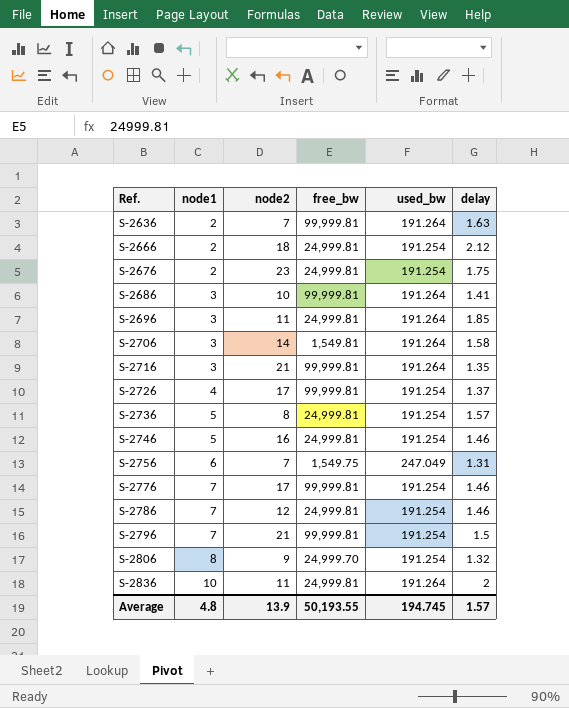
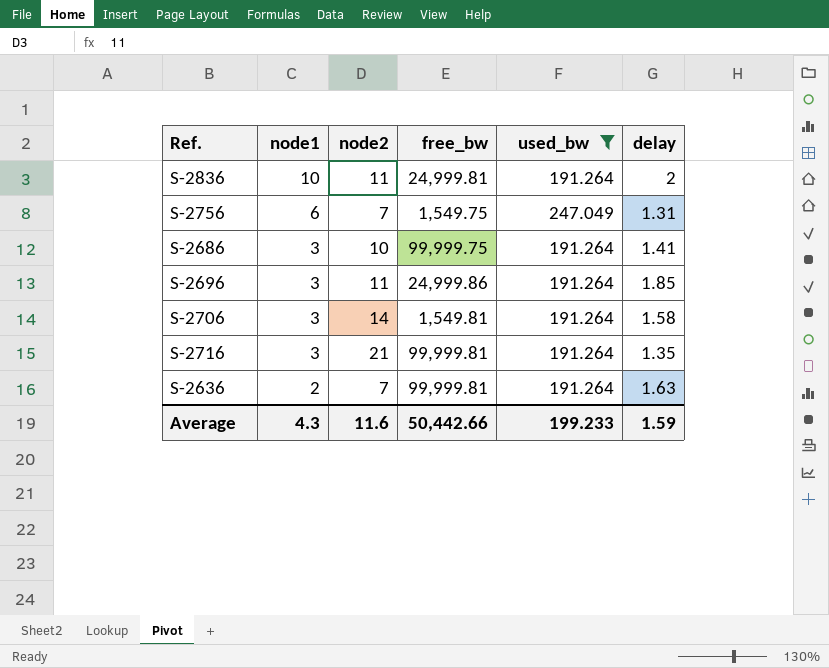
filter: none -> used_bw != 191.254
row order: Ref. ascending -> node1 descending
S-2686 | free_bw: 99,999.81 -> 99,999.75
S-2696 | free_bw: 24,999.81 -> 24,999.86
Average | node1: 4.8 -> 4.3
Average | node2: 13.9 -> 11.6
Average | free_bw: 50,193.55 -> 50,442.66
Average | used_bw: 194.745 -> 199.233
Average | delay: 1.57 -> 1.59

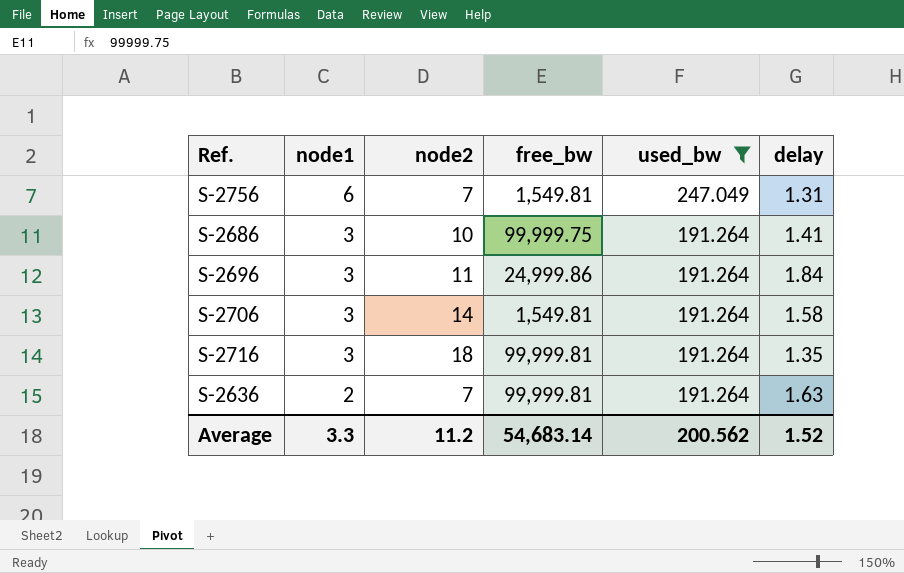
row S-2836: 10 | 11 | 24,999.81 | 191.264 | 2 -> none
S-2756 | free_bw: 1,549.75 -> 1,549.81
S-2696 | delay: 1.85 -> 1.84
S-2716 | node2: 21 -> 18
Average | node1: 4.3 -> 3.3
Average | node2: 11.6 -> 11.2
Average | free_bw: 50,442.66 -> 54,683.14
Average | used_bw: 199.233 -> 200.562
Average | delay: 1.59 -> 1.52

